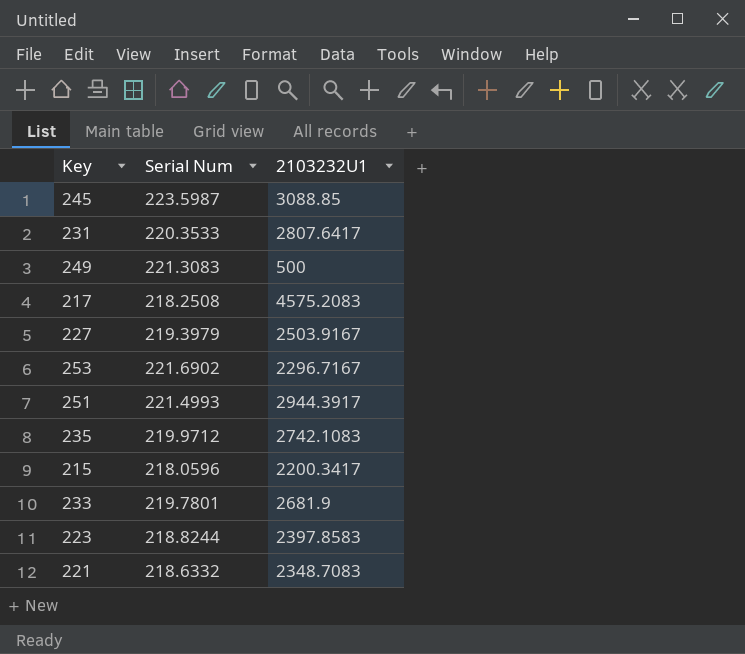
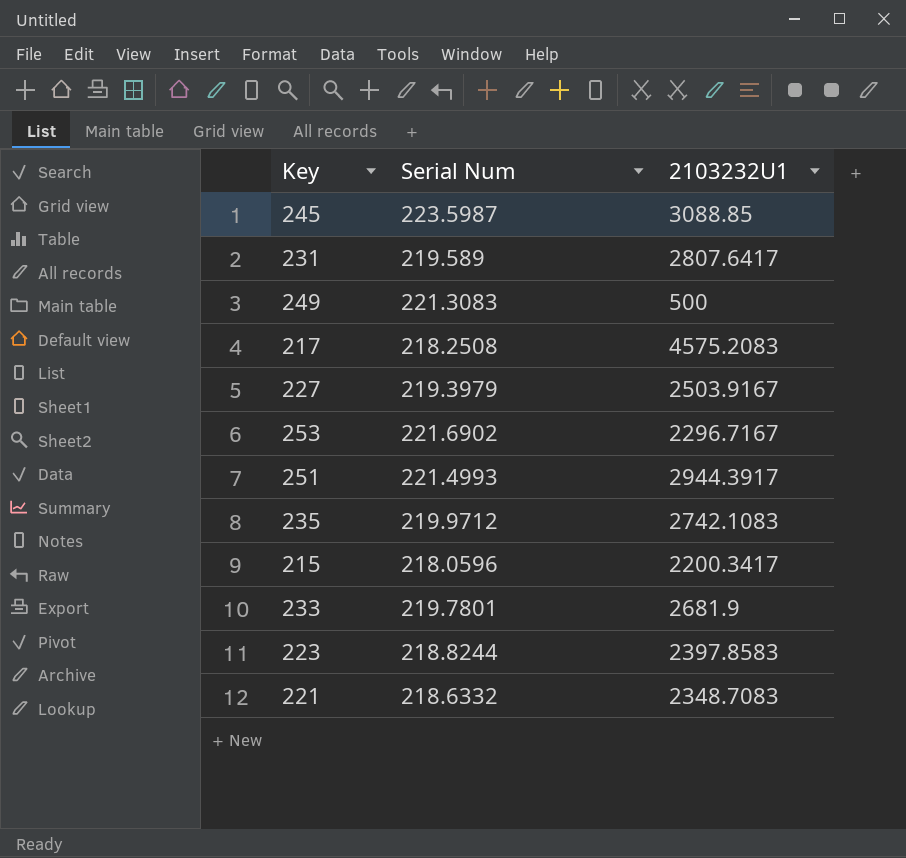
231 | Serial Num: 220.3533 -> 219.589

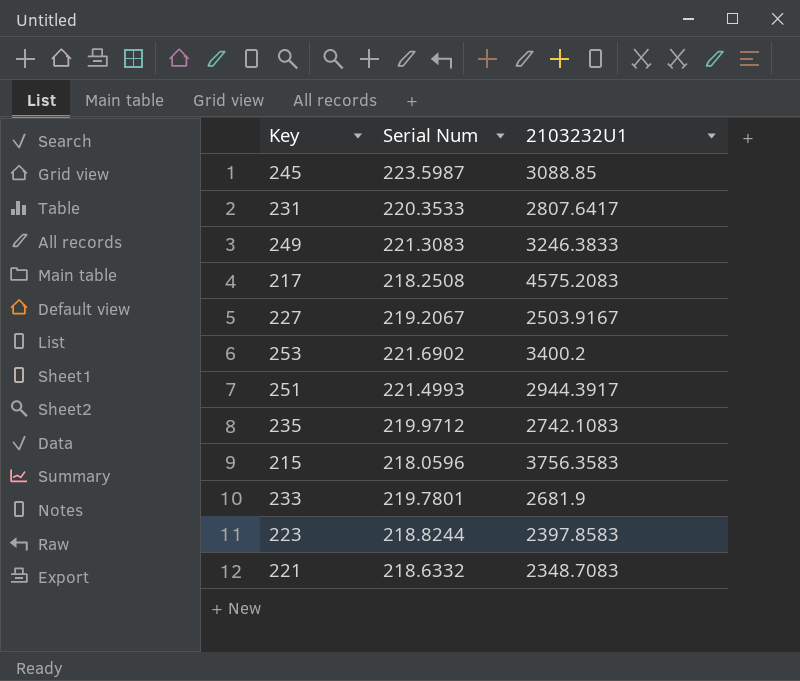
231 | Serial Num: 219.589 -> 220.3533
249 | 2103232U1: 500 -> 3246.3833
227 | Serial Num: 219.3979 -> 219.2067
253 | 2103232U1: 2296.7167 -> 3400.2
215 | 2103232U1: 2200.3417 -> 3756.3583

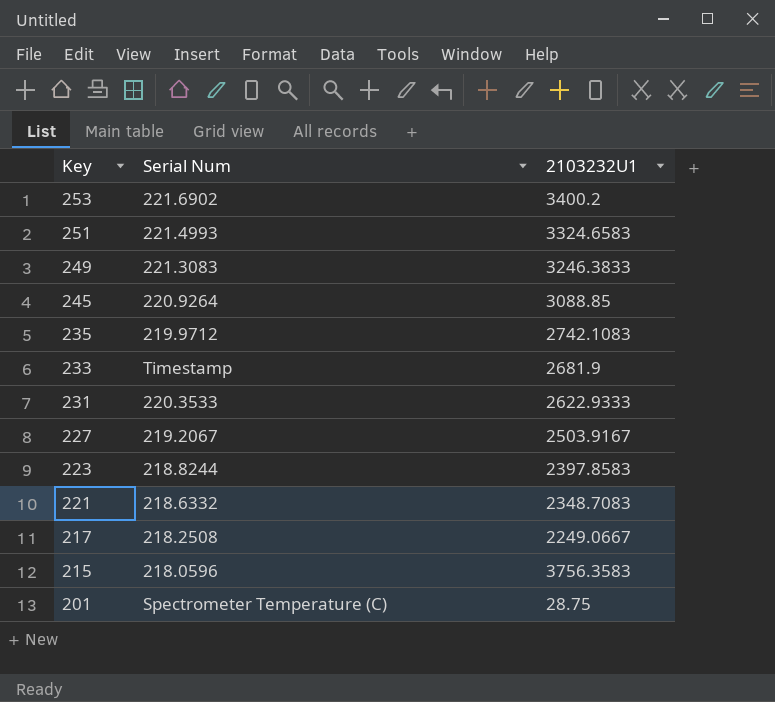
row order: none -> Key descending
251 | 2103232U1: 2944.3917 -> 3324.6583
245 | Serial Num: 223.5987 -> 220.9264
233 | Serial Num: 219.7801 -> Timestamp
231 | 2103232U1: 2807.6417 -> 2622.9333
217 | 2103232U1: 4575.2083 -> 2249.0667
row 201: none -> Spectrometer Temperature (C) | 28.75

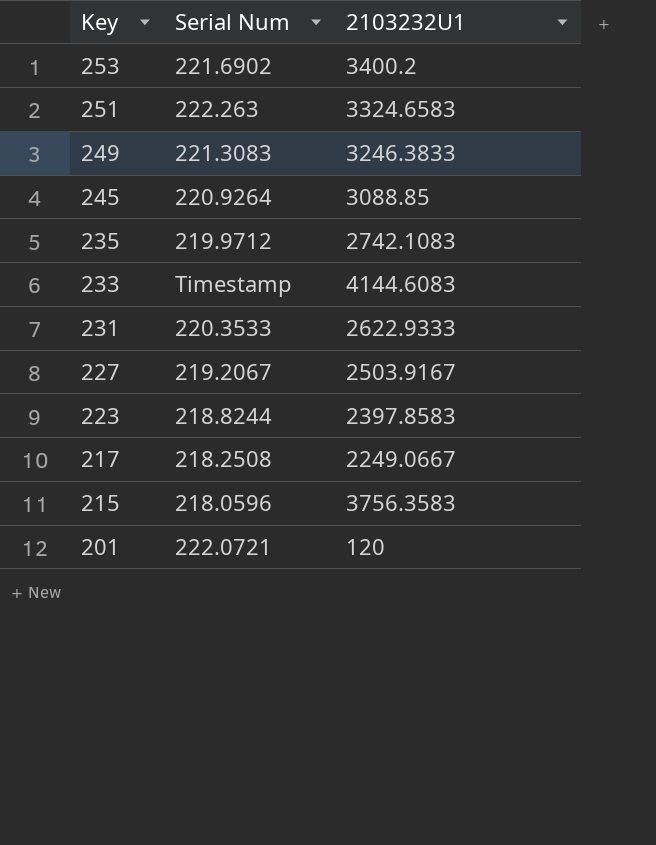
row 221: 218.6332 | 2348.7083 -> none
251 | Serial Num: 221.4993 -> 222.263
233 | 2103232U1: 2681.9 -> 4144.6083
201 | Serial Num: Spectrometer Temperature (C) -> 222.0721
201 | 2103232U1: 28.75 -> 120

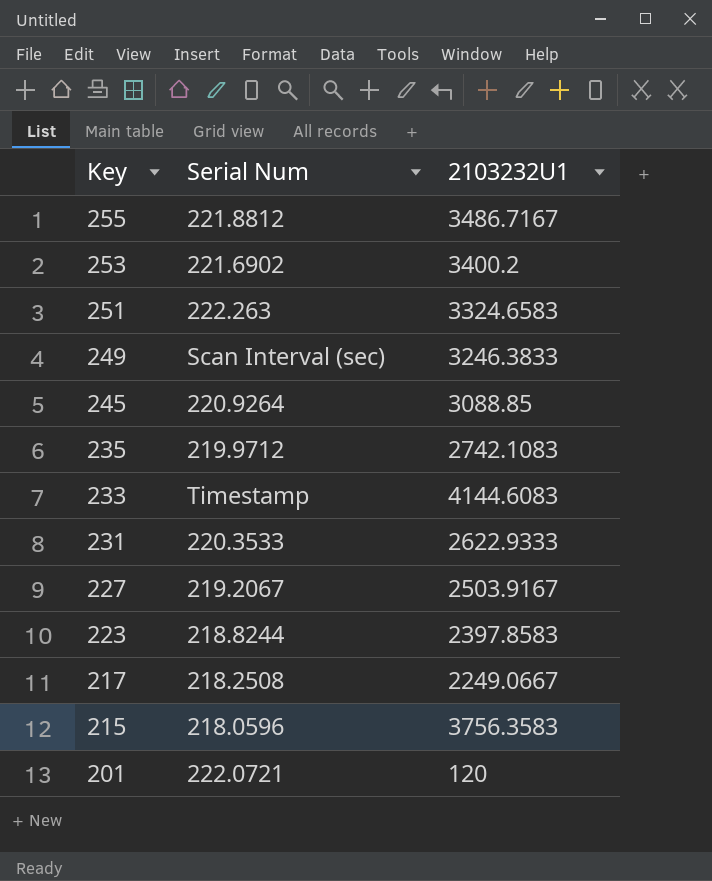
row 255: none -> 221.8812 | 3486.7167
249 | Serial Num: 221.3083 -> Scan Interval (sec)

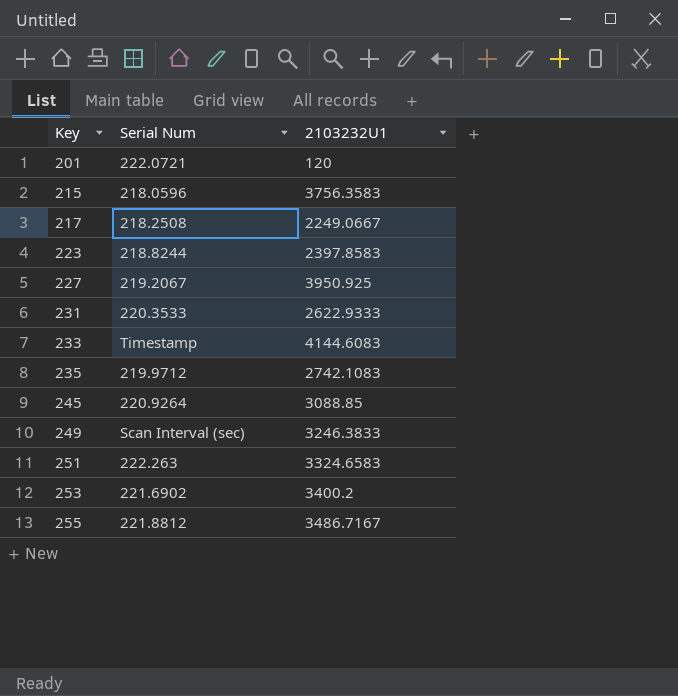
row order: Key descending -> Key ascending
227 | 2103232U1: 2503.9167 -> 3950.925

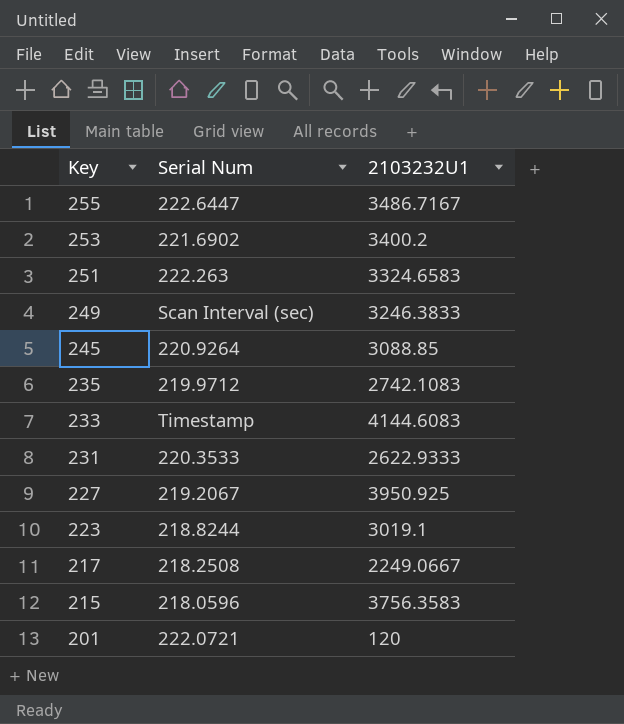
row order: Key ascending -> Key descending
255 | Serial Num: 221.8812 -> 222.6447
223 | 2103232U1: 2397.8583 -> 3019.1

